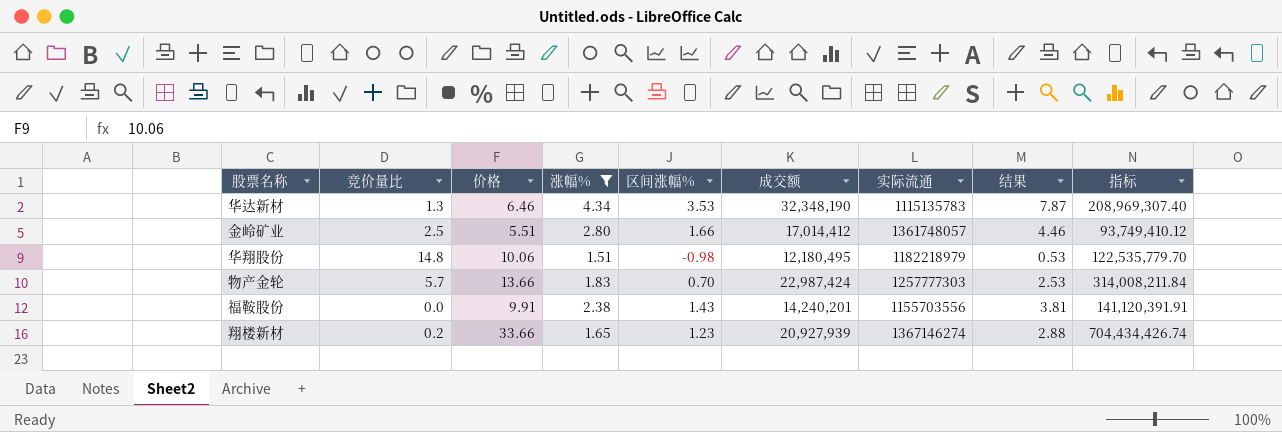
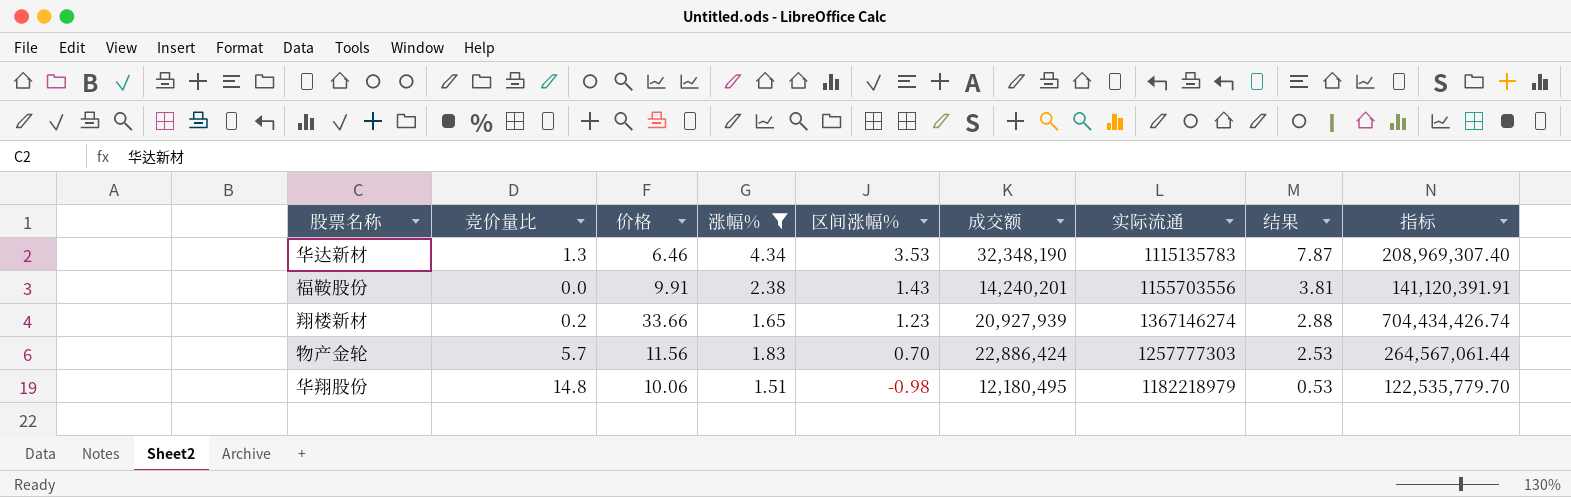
row order: none -> 区间涨幅% descending
row 金岭矿业: 2.5 | 5.51 | 2.80 | 1.66 | 17,014,412 | 1361748057 | 4.46 | 93,749,410.12 -> none
物产金轮 | 价格: 13.66 -> 11.56
物产金轮 | 成交额: 22,987,424 -> 22,886,424
物产金轮 | 指标: 314,008,211.84 -> 264,567,061.44

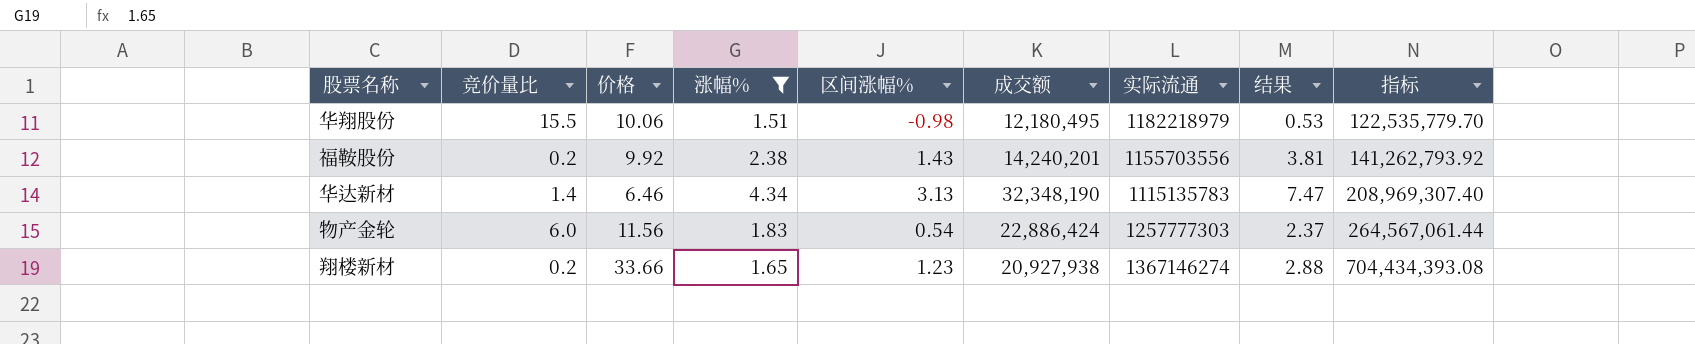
row order: 区间涨幅% descending -> 指标 ascending
华翔股份 | 竞价量比: 14.8 -> 15.5
福鞍股份 | 竞价量比: 0.0 -> 0.2
福鞍股份 | 价格: 9.91 -> 9.92
福鞍股份 | 指标: 141,120,391.91 -> 141,262,793.92
华达新材 | 竞价量比: 1.3 -> 1.4
华达新材 | 区间涨幅%: 3.53 -> 3.13
华达新材 | 结果: 7.87 -> 7.47
物产金轮 | 竞价量比: 5.7 -> 6.0
物产金轮 | 区间涨幅%: 0.70 -> 0.54
物产金轮 | 结果: 2.53 -> 2.37
翔楼新材 | 成交额: 20,927,939 -> 20,927,938
翔楼新材 | 指标: 704,434,426.74 -> 704,434,393.08

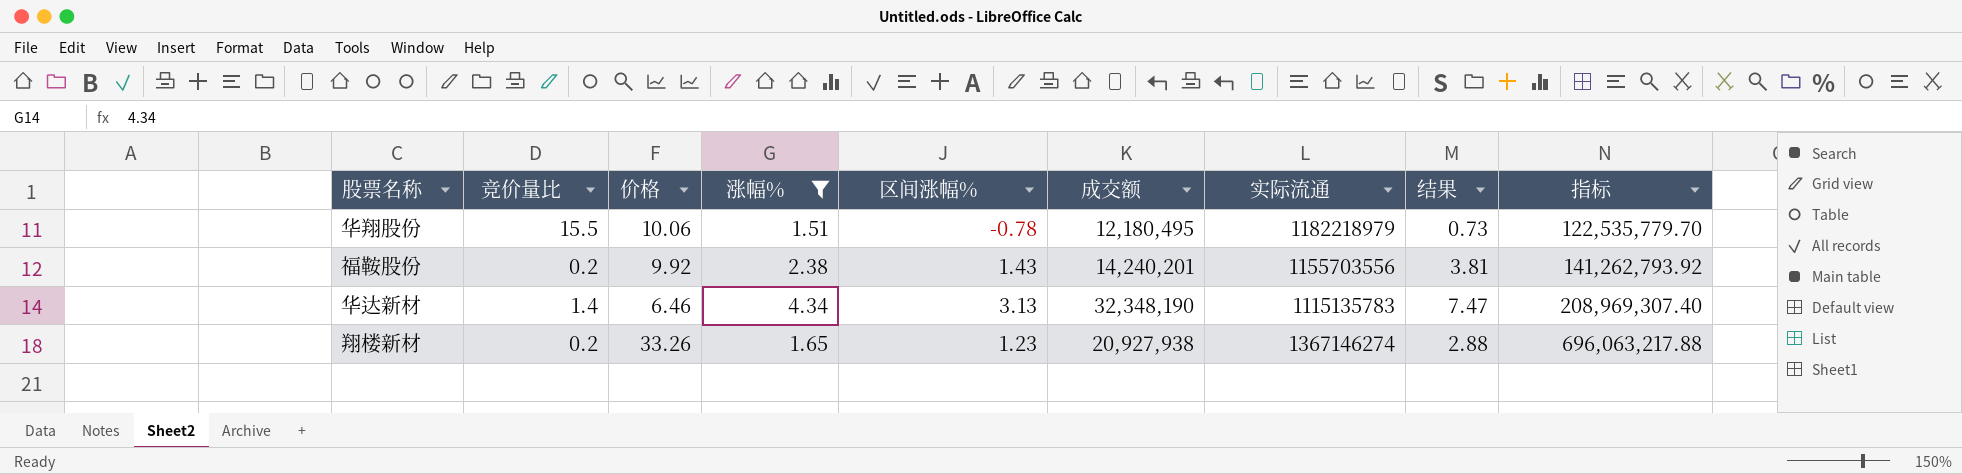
row 物产金轮: 6.0 | 11.56 | 1.83 | 0.54 | 22,886,424 | 1257777303 | 2.37 | 264,567,061.44 -> none
华翔股份 | 区间涨幅%: -0.98 -> -0.78
华翔股份 | 结果: 0.53 -> 0.73
翔楼新材 | 价格: 33.66 -> 33.26
翔楼新材 | 指标: 704,434,393.08 -> 696,063,217.88

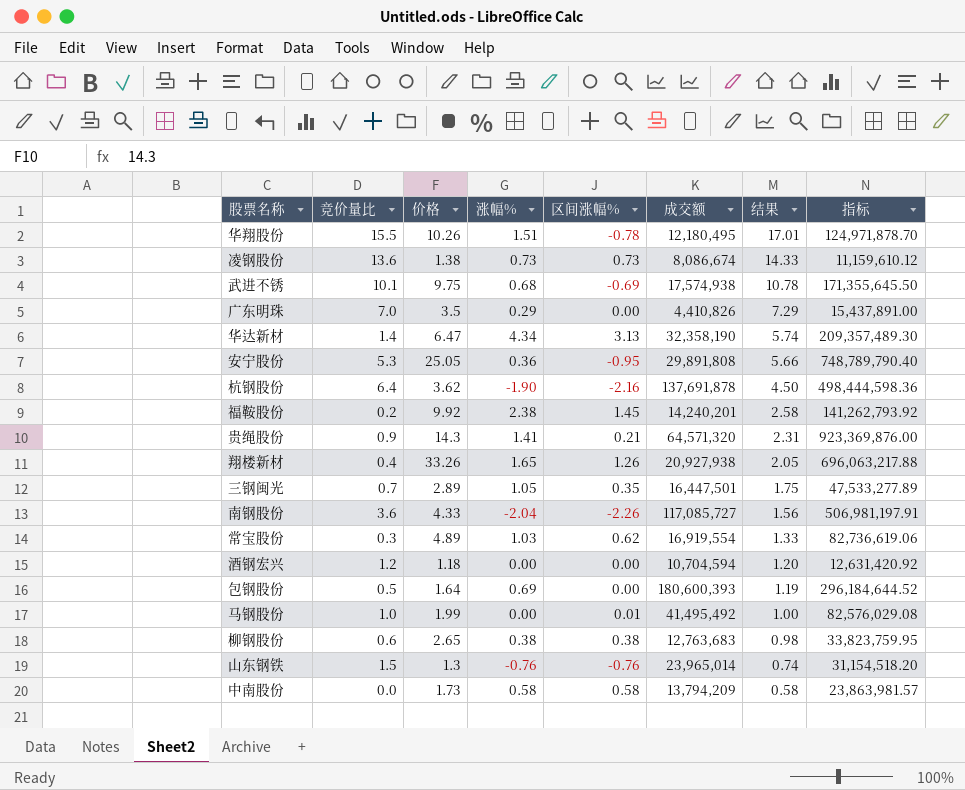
filter: 涨幅% >= 1.51 -> none
row order: 指标 ascending -> 结果 descending
column 实际流通 | position: 7 -> none
column 结果 | formula: [涨幅%] + [区间涨幅%] -> [竞价量比] + [涨幅%]
华翔股份 | 价格: 10.06 -> 10.26
华翔股份 | 指标: 122,535,779.70 -> 124,971,878.70
华达新材 | 价格: 6.46 -> 6.47
华达新材 | 成交额: 32,348,190 -> 32,358,190
华达新材 | 指标: 208,969,307.40 -> 209,357,489.30
福鞍股份 | 区间涨幅%: 1.43 -> 1.45
翔楼新材 | 竞价量比: 0.2 -> 0.4
翔楼新材 | 区间涨幅%: 1.23 -> 1.26

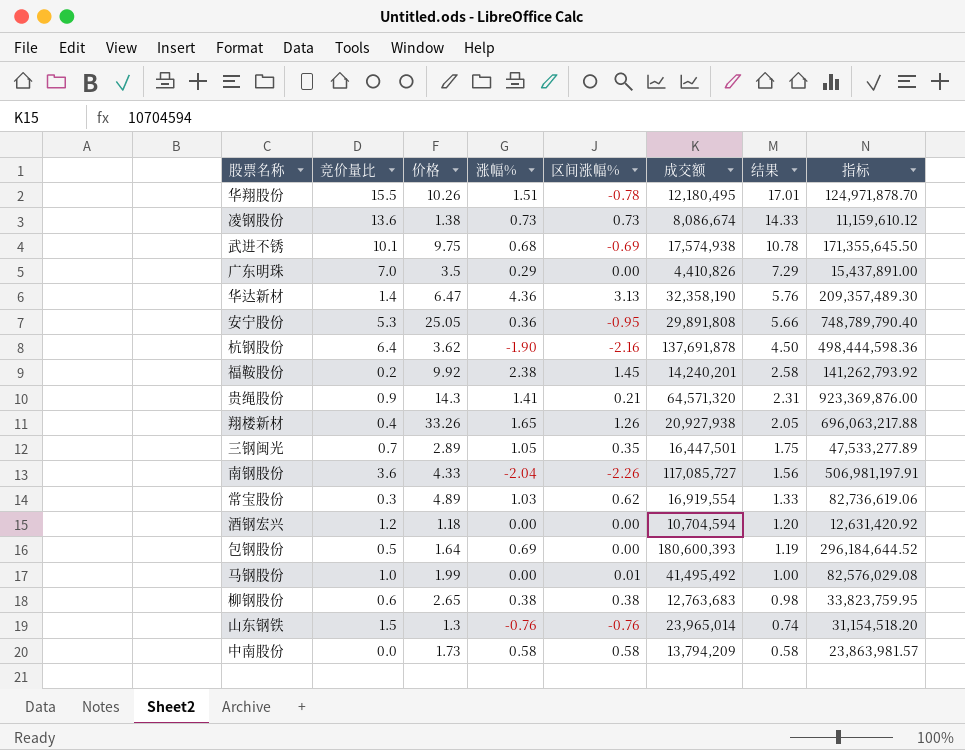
华达新材 | 涨幅%: 4.34 -> 4.36
华达新材 | 结果: 5.74 -> 5.76

